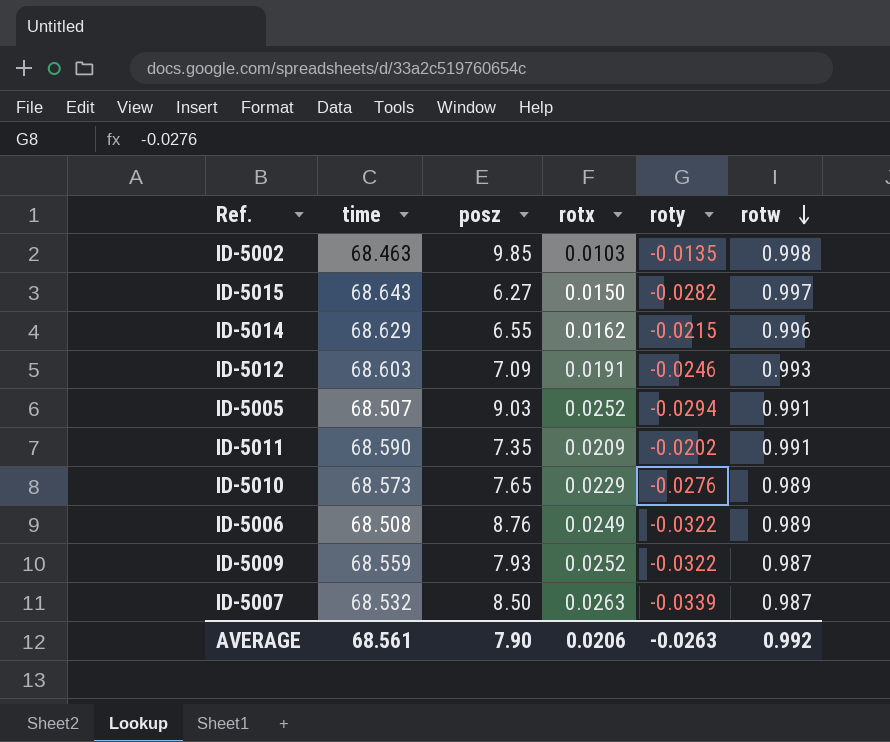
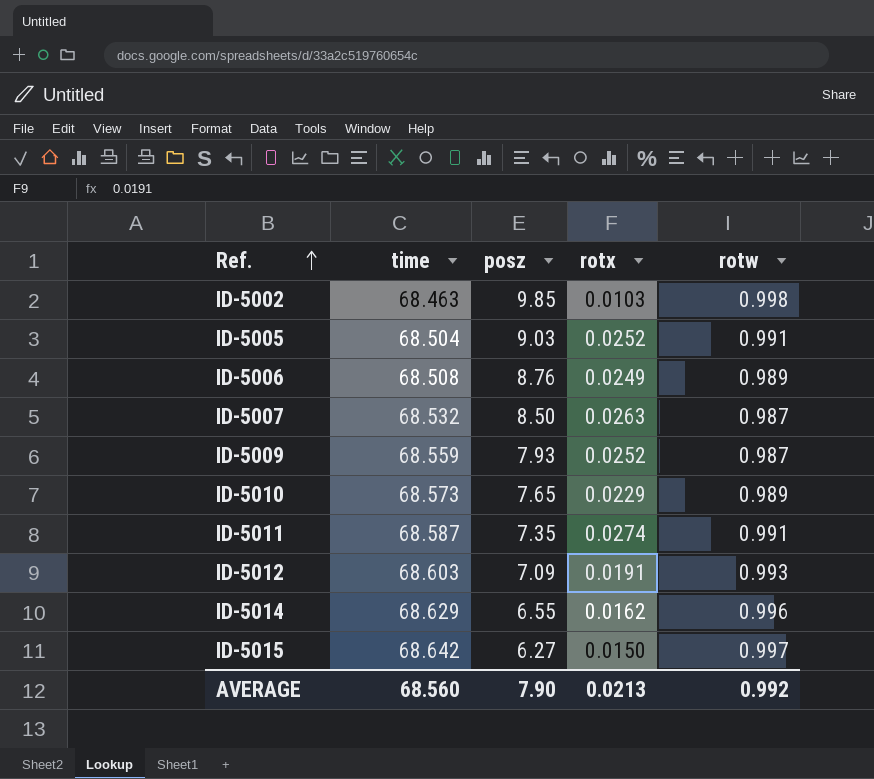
row order: rotw descending -> Ref. ascending
column roty | position: 5 -> none
ID-5005 | time: 68.507 -> 68.504
ID-5011 | time: 68.590 -> 68.587
ID-5011 | rotx: 0.0209 -> 0.0274
ID-5015 | time: 68.643 -> 68.642
AVERAGE | time: 68.561 -> 68.560
AVERAGE | rotx: 0.0206 -> 0.0213

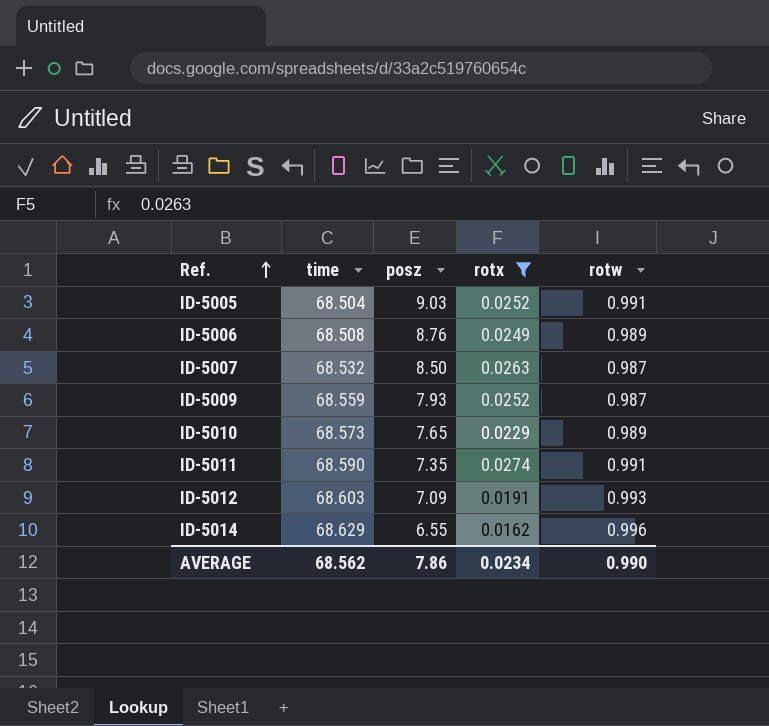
filter: none -> rotx >= 0.0162
ID-5011 | time: 68.587 -> 68.590
AVERAGE | time: 68.560 -> 68.562
AVERAGE | posz: 7.90 -> 7.86
AVERAGE | rotx: 0.0213 -> 0.0234
AVERAGE | rotw: 0.992 -> 0.990

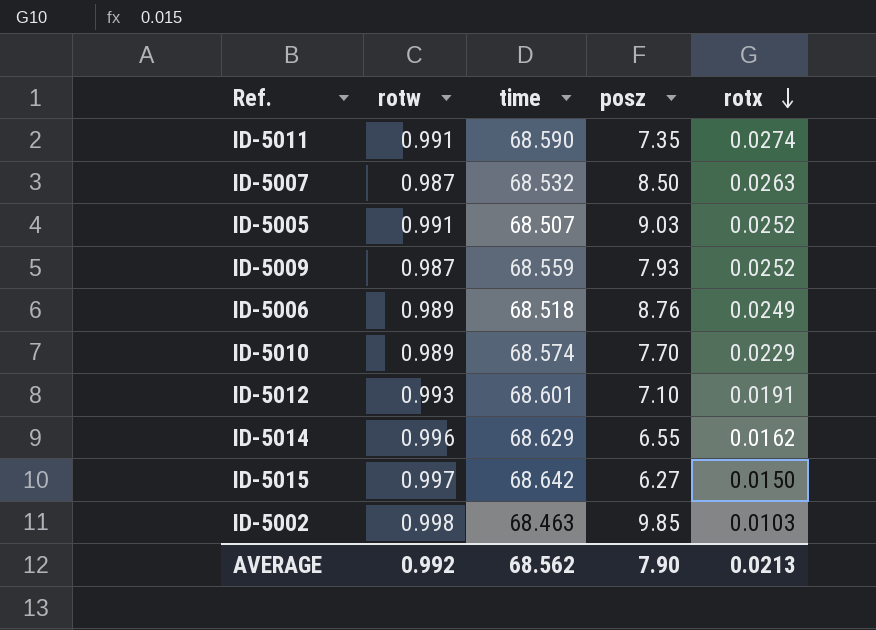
filter: rotx >= 0.0162 -> none
row order: Ref. ascending -> rotx descending
column rotw | position: 5 -> 2
ID-5005 | time: 68.504 -> 68.507
ID-5006 | time: 68.508 -> 68.518
ID-5010 | time: 68.573 -> 68.574
ID-5010 | posz: 7.65 -> 7.70
ID-5012 | time: 68.603 -> 68.601
ID-5012 | posz: 7.09 -> 7.10
AVERAGE | rotw: 0.990 -> 0.992
AVERAGE | posz: 7.86 -> 7.90
AVERAGE | rotx: 0.0234 -> 0.0213

